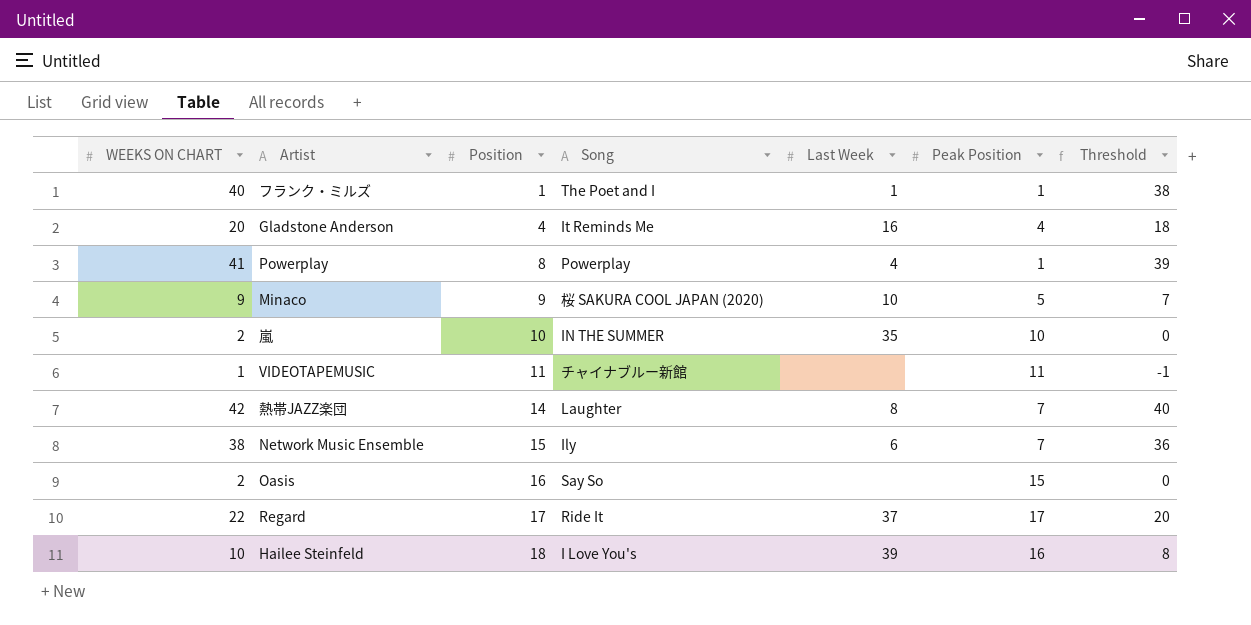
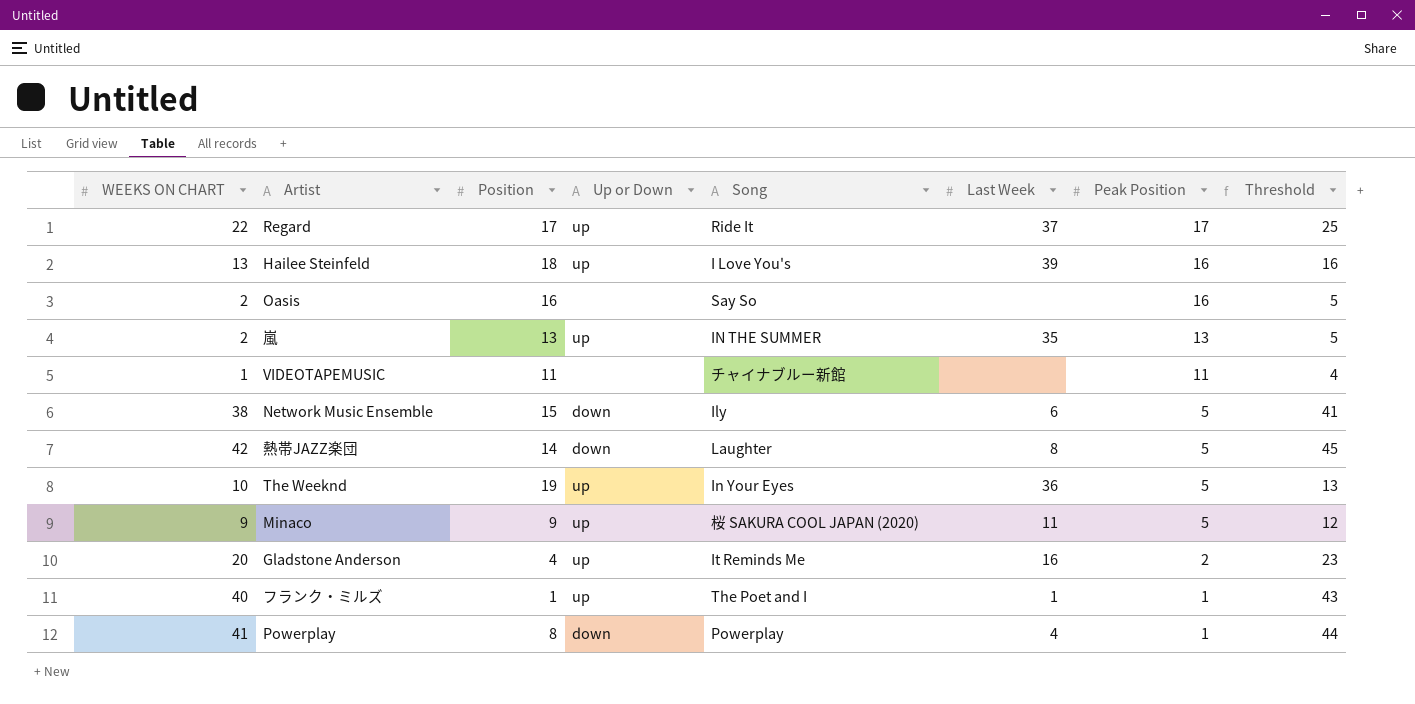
row order: Position ascending -> Peak Position descending
column Up or Down | position: none -> 4
column Threshold | formula: [WEEKS ON CHART] - 2 -> [WEEKS ON CHART] + 3
Hailee Steinfeld | WEEKS ON CHART: 10 -> 13
Oasis | Peak Position: 15 -> 16
嵐 | Position: 10 -> 13
嵐 | Peak Position: 10 -> 13
Network Music Ensemble | Peak Position: 7 -> 5
熱帯JAZZ楽団 | Peak Position: 7 -> 5
row The Weeknd: none -> 10 | 19 | up | In Your Eyes | 36 | 5 | 13
Minaco | Last Week: 10 -> 11
Gladstone Anderson | Peak Position: 4 -> 2

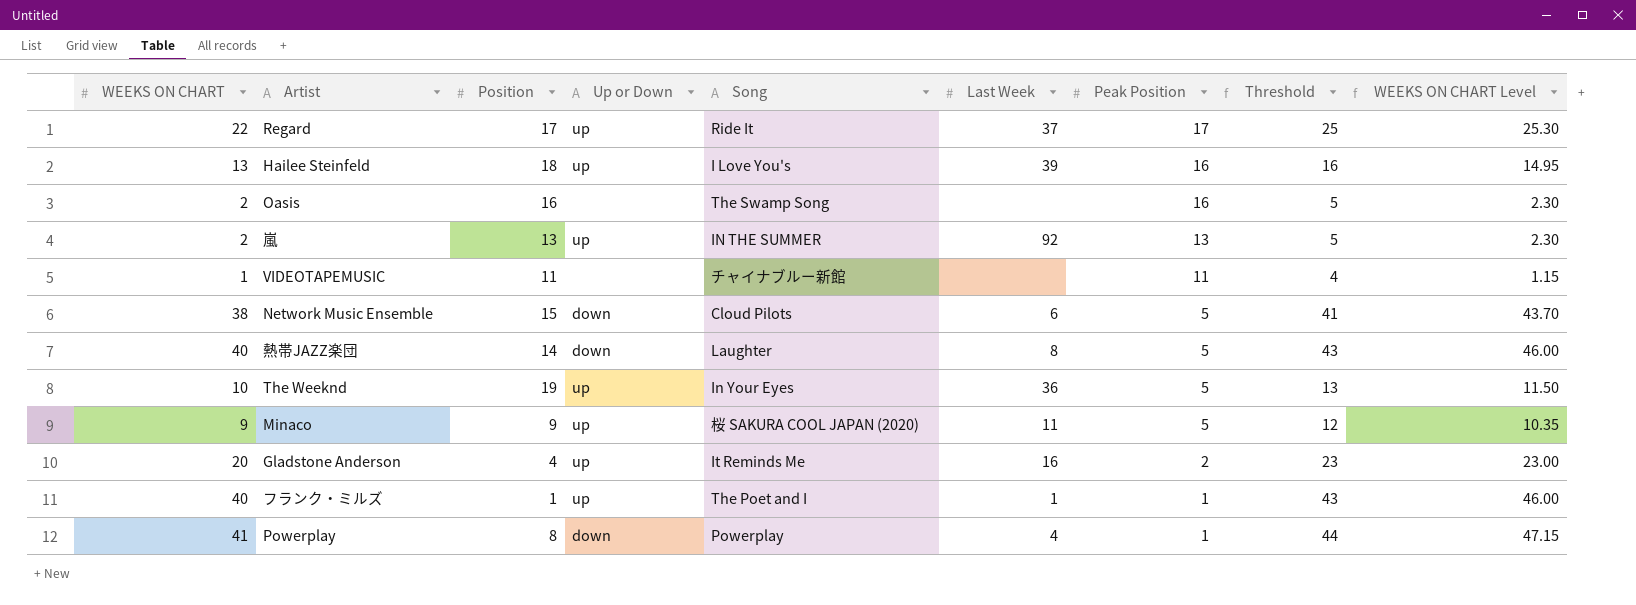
column WEEKS ON CHART Level | formula: none -> [WEEKS ON CHART] * 1.15
Oasis | Song: Say So -> The Swamp Song
嵐 | Last Week: 35 -> 92
Network Music Ensemble | Song: Ily -> Cloud Pilots
熱帯JAZZ楽団 | WEEKS ON CHART: 42 -> 40
熱帯JAZZ楽団 | Threshold: 45 -> 43

